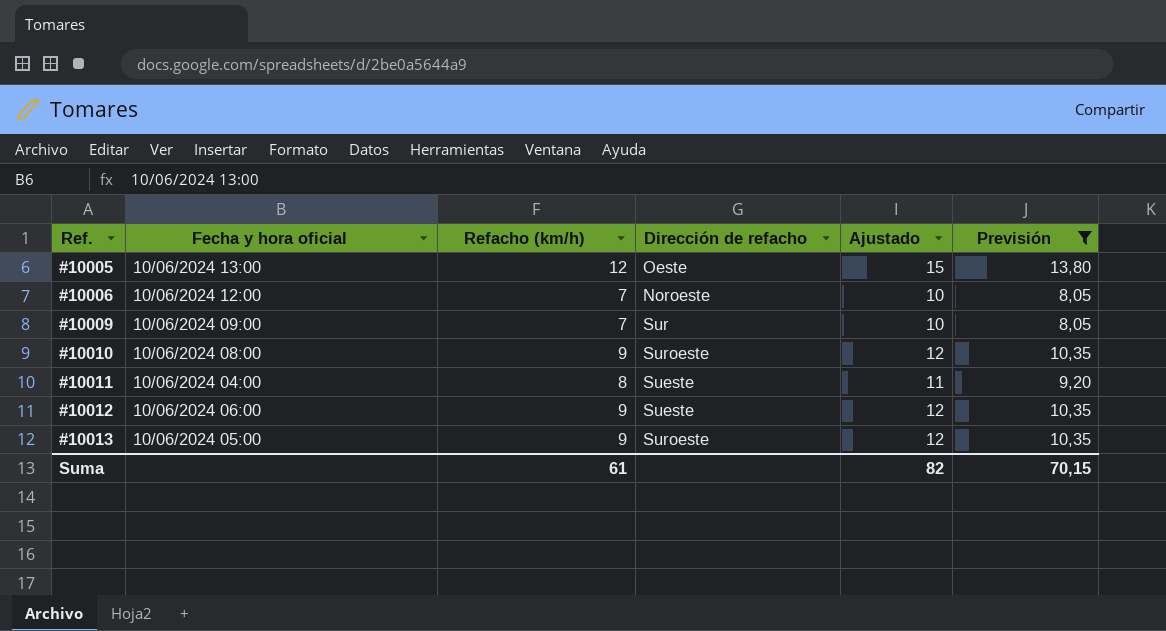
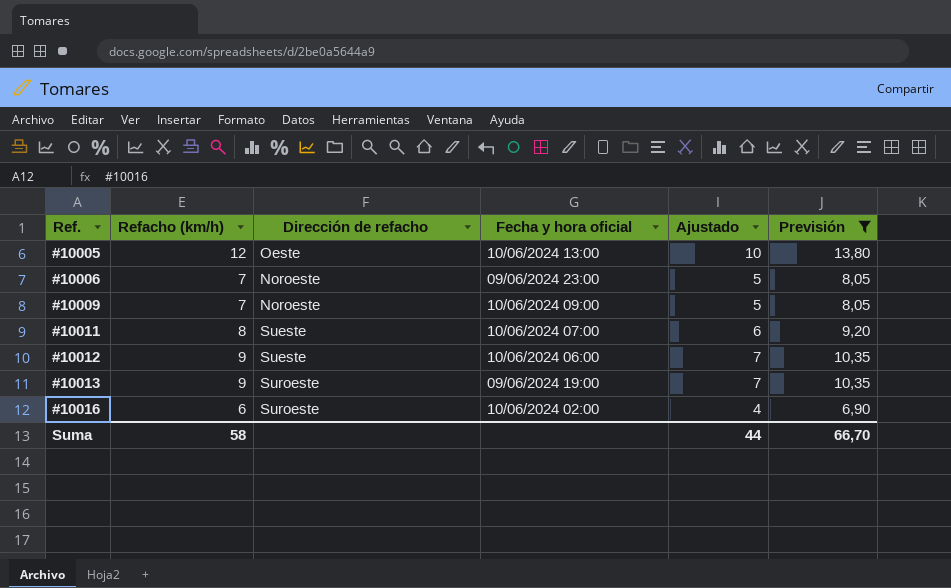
column Fecha y hora oficial | position: 2 -> 4
column Ajustado | formula: [Refacho (km/h)] + 3 -> [Refacho (km/h)] - 2
row #10010: 10/06/2024 08:00 | 9 | Suroeste | 12 | 10,35 -> none
#10006 | Fecha y hora oficial: 10/06/2024 12:00 -> 09/06/2024 23:00
#10009 | Dirección de refacho: Sur -> Noroeste
#10011 | Fecha y hora oficial: 10/06/2024 04:00 -> 10/06/2024 07:00
#10013 | Fecha y hora oficial: 10/06/2024 05:00 -> 09/06/2024 19:00
row #10016: none -> 6 | Suroeste | 10/06/2024 02:00 | 4 | 6,90
Suma | Refacho (km/h): 61 -> 58
Suma | Ajustado: 82 -> 44
Suma | Previsión: 70,15 -> 66,70

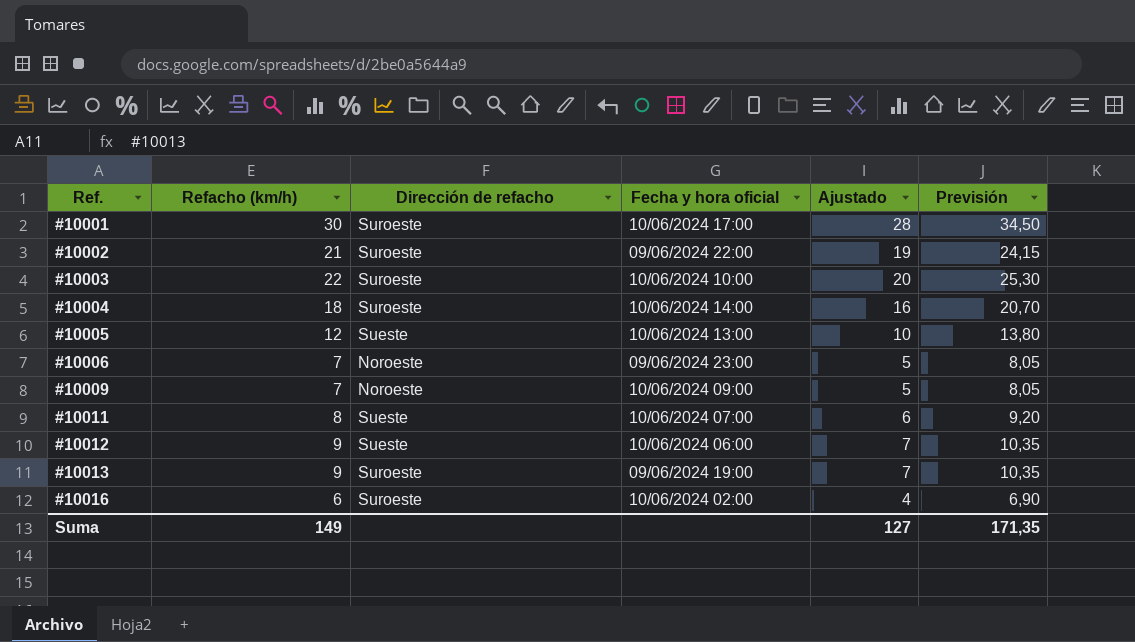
filter: Previsión <= 13,80 -> none
#10005 | Dirección de refacho: Oeste -> Sueste
Suma | Refacho (km/h): 58 -> 149
Suma | Ajustado: 44 -> 127
Suma | Previsión: 66,70 -> 171,35

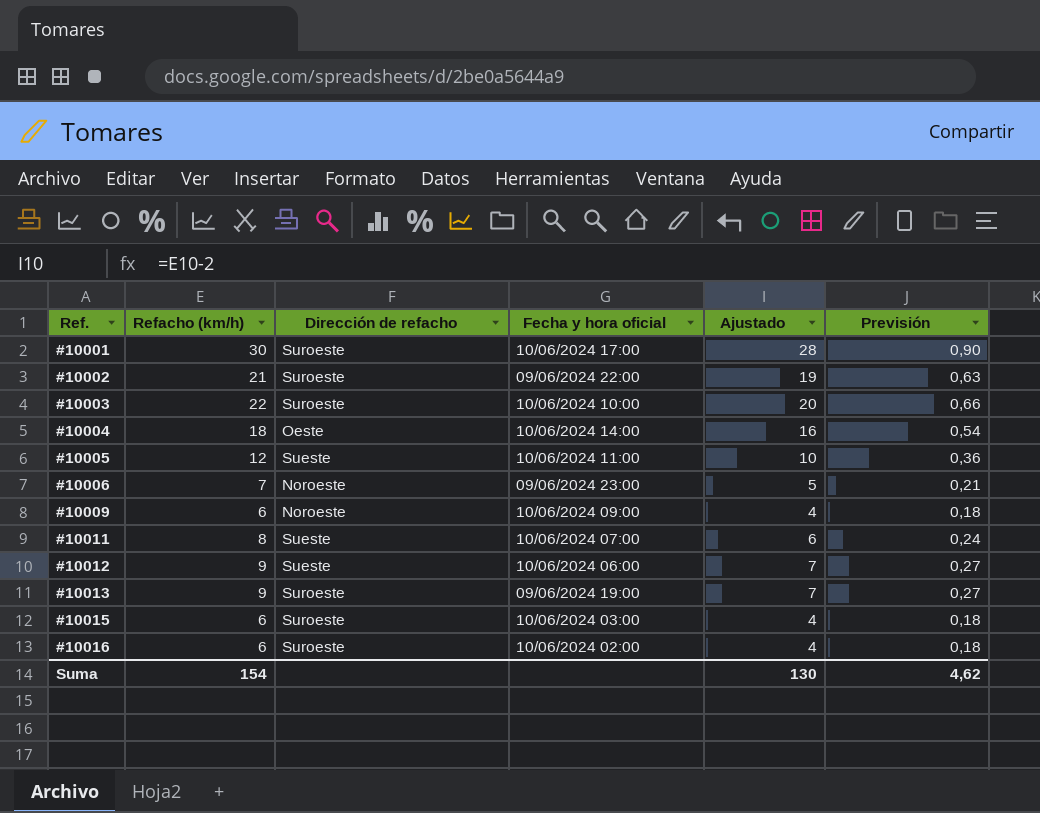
column Previsión | formula: [Refacho (km/h)] * 1,15 -> [Refacho (km/h)] * 0,03
#10004 | Dirección de refacho: Suroeste -> Oeste
#10005 | Fecha y hora oficial: 10/06/2024 13:00 -> 10/06/2024 11:00
#10009 | Refacho (km/h): 7 -> 6
#10009 | Ajustado: 5 -> 4
row #10015: none -> 6 | Suroeste | 10/06/2024 03:00 | 4 | 0,18
Suma | Refacho (km/h): 149 -> 154
Suma | Ajustado: 127 -> 130
Suma | Previsión: 171,35 -> 4,62

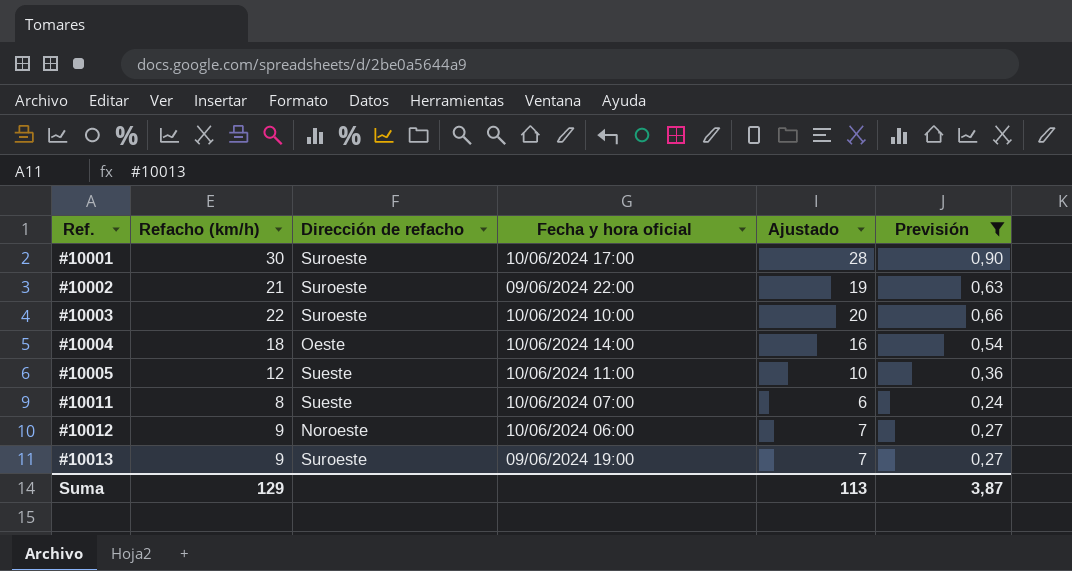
filter: none -> Previsión >= 0,24
#10012 | Dirección de refacho: Sueste -> Noroeste
Suma | Refacho (km/h): 154 -> 129
Suma | Ajustado: 130 -> 113
Suma | Previsión: 4,62 -> 3,87

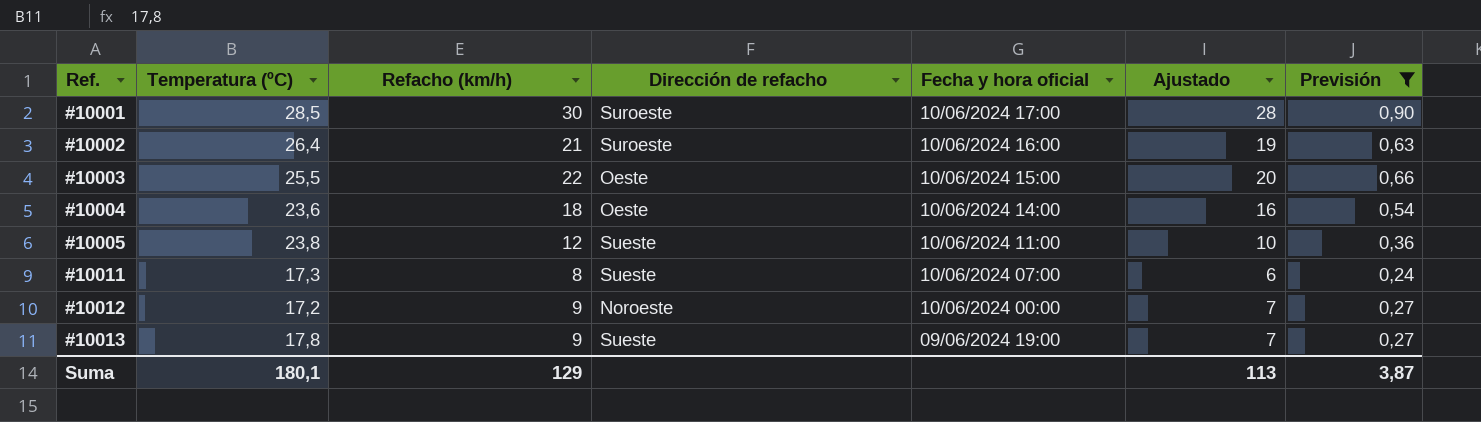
column Temperatura (ºC) | position: none -> 2
#10002 | Fecha y hora oficial: 09/06/2024 22:00 -> 10/06/2024 16:00
#10003 | Dirección de refacho: Suroeste -> Oeste
#10003 | Fecha y hora oficial: 10/06/2024 10:00 -> 10/06/2024 15:00
#10012 | Fecha y hora oficial: 10/06/2024 06:00 -> 10/06/2024 00:00
#10013 | Dirección de refacho: Suroeste -> Sueste

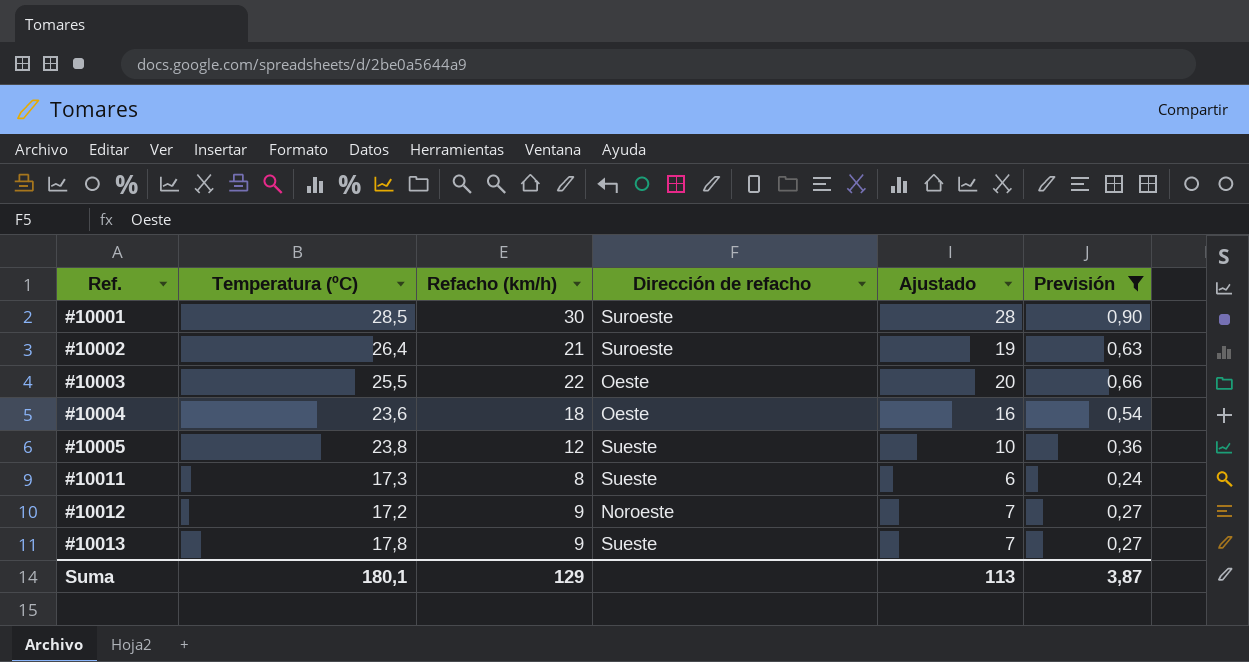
column Fecha y hora oficial | position: 5 -> none

